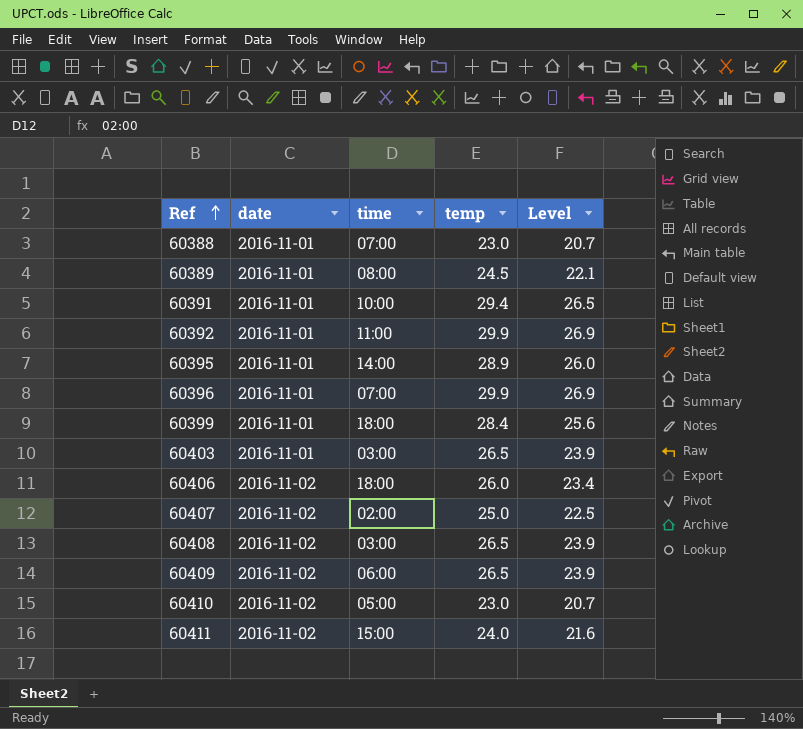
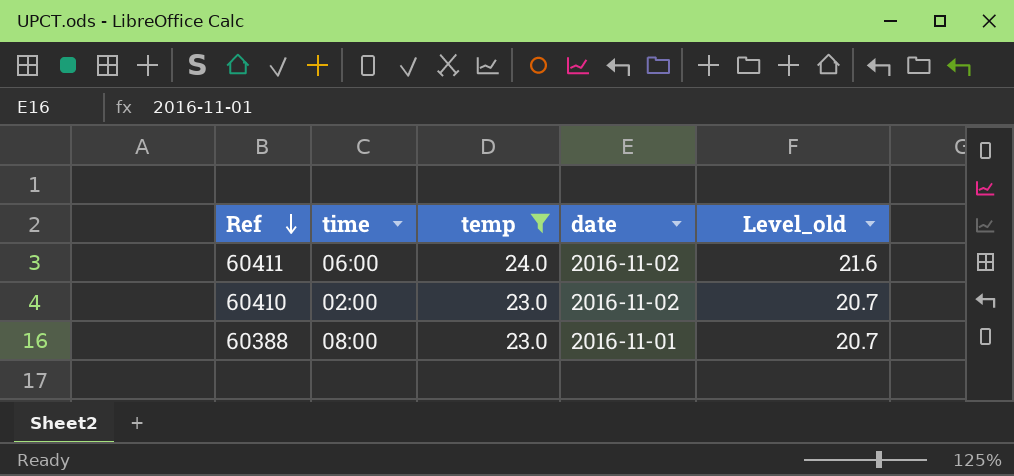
filter: none -> temp <= 24.0
row order: Ref ascending -> Ref descending
column date | position: 2 -> 4
column name: Level -> Level_old
60411 | time: 15:00 -> 06:00
60410 | time: 05:00 -> 02:00
60388 | time: 07:00 -> 08:00

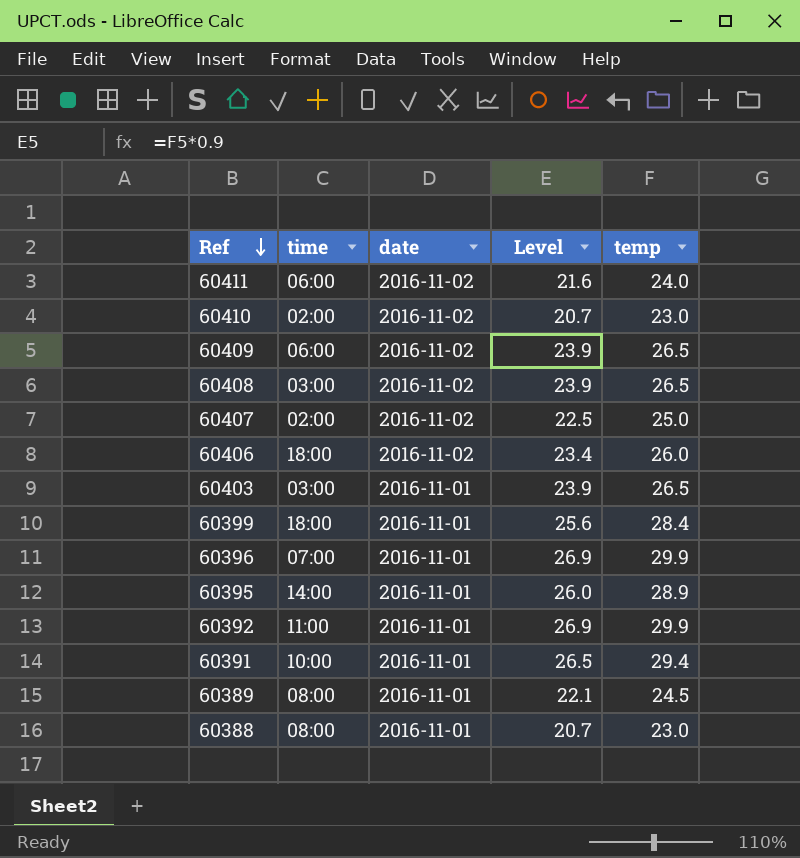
filter: temp <= 24.0 -> none
column name: Level_old -> Level
column temp | position: 3 -> 5

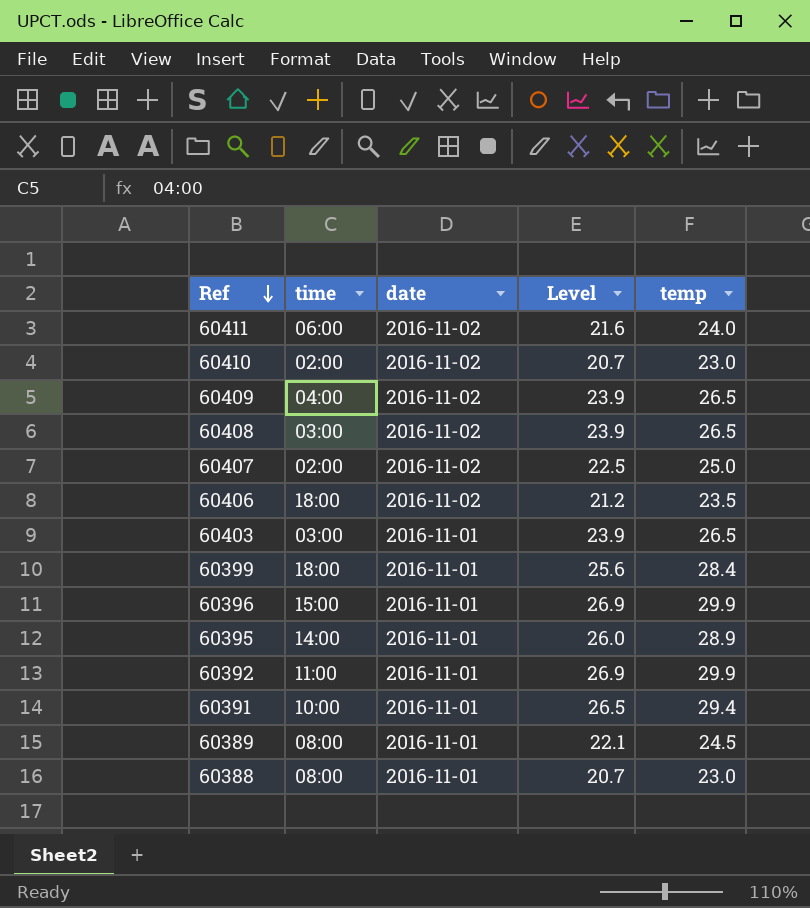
60409 | time: 06:00 -> 04:00
60406 | Level: 23.4 -> 21.2
60406 | temp: 26.0 -> 23.5
60396 | time: 07:00 -> 15:00

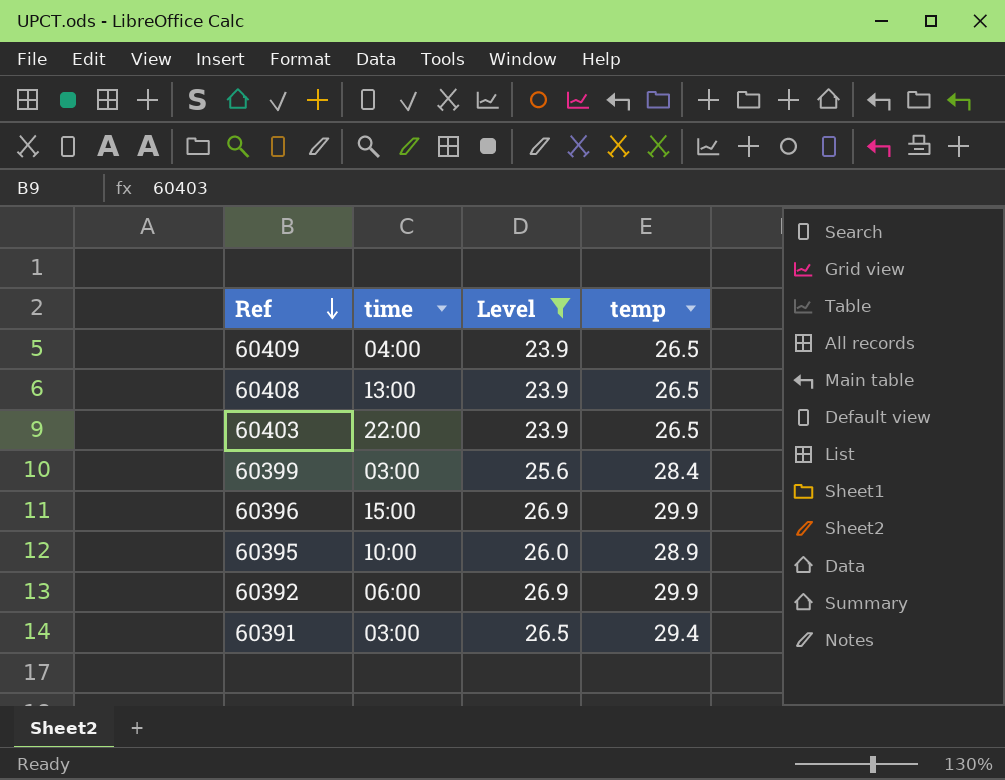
filter: none -> Level >= 23.9
column date | position: 3 -> none
60408 | time: 03:00 -> 13:00
60403 | time: 03:00 -> 22:00
60399 | time: 18:00 -> 03:00
60395 | time: 14:00 -> 10:00
60392 | time: 11:00 -> 06:00
60391 | time: 10:00 -> 03:00

